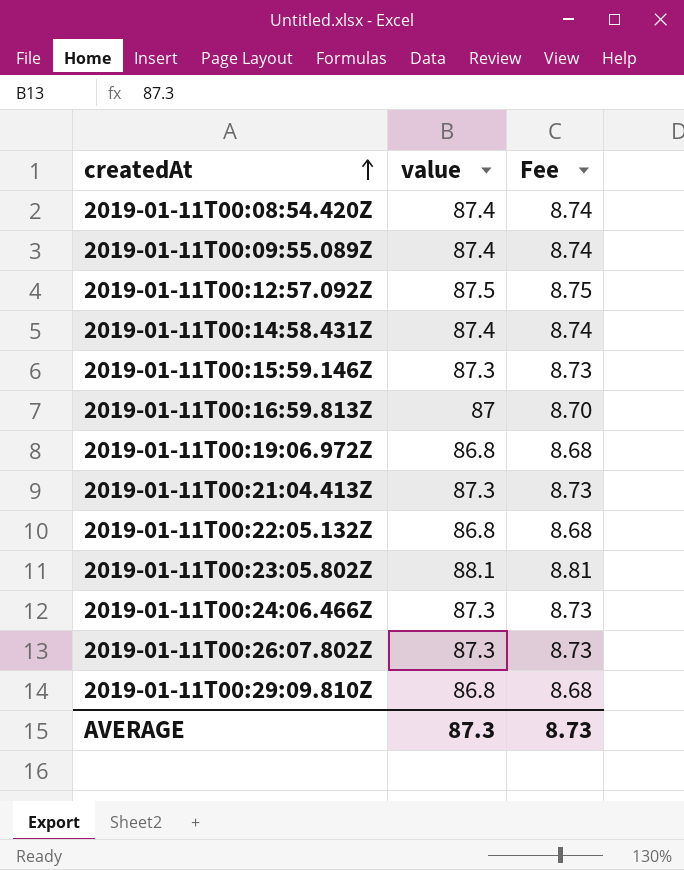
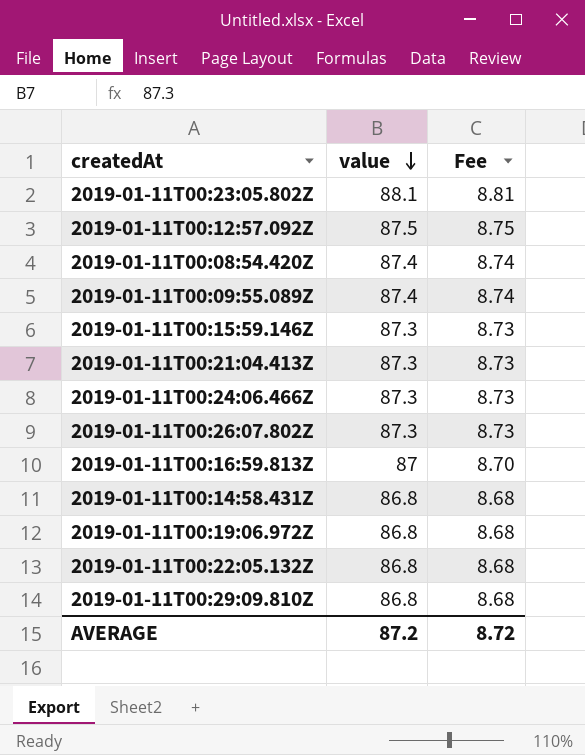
row order: createdAt ascending -> value descending
2019-01-11T00:14:58.431Z | value: 87.4 -> 86.8
2019-01-11T00:14:58.431Z | Fee: 8.74 -> 8.68
AVERAGE | value: 87.3 -> 87.2
AVERAGE | Fee: 8.73 -> 8.72

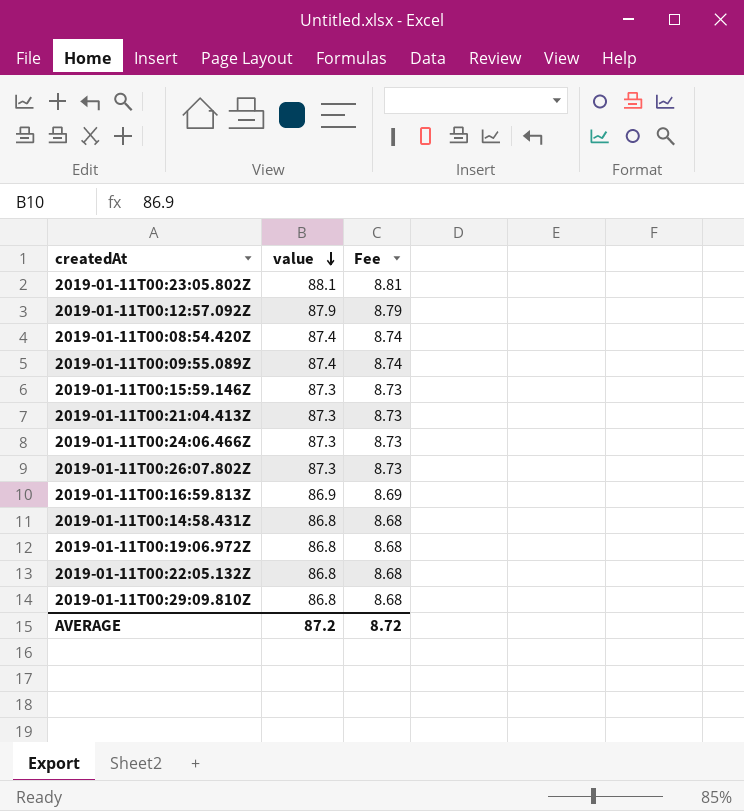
2019-01-11T00:12:57.092Z | value: 87.5 -> 87.9
2019-01-11T00:12:57.092Z | Fee: 8.75 -> 8.79
2019-01-11T00:16:59.813Z | value: 87 -> 86.9
2019-01-11T00:16:59.813Z | Fee: 8.70 -> 8.69

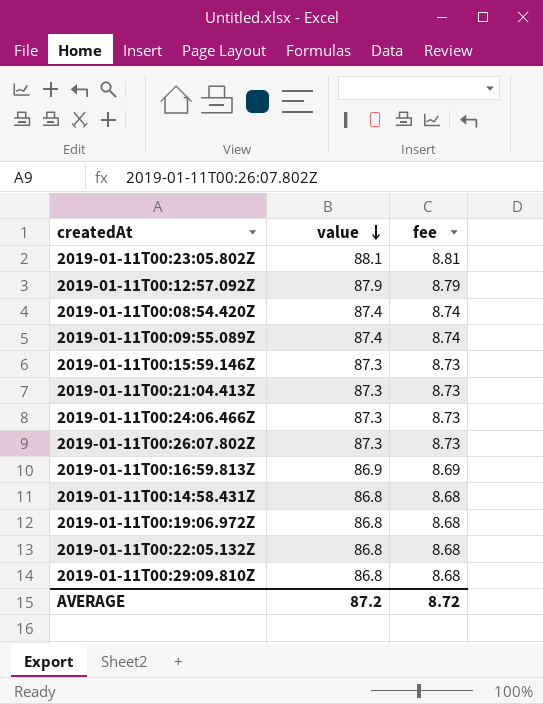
column name: Fee -> fee

